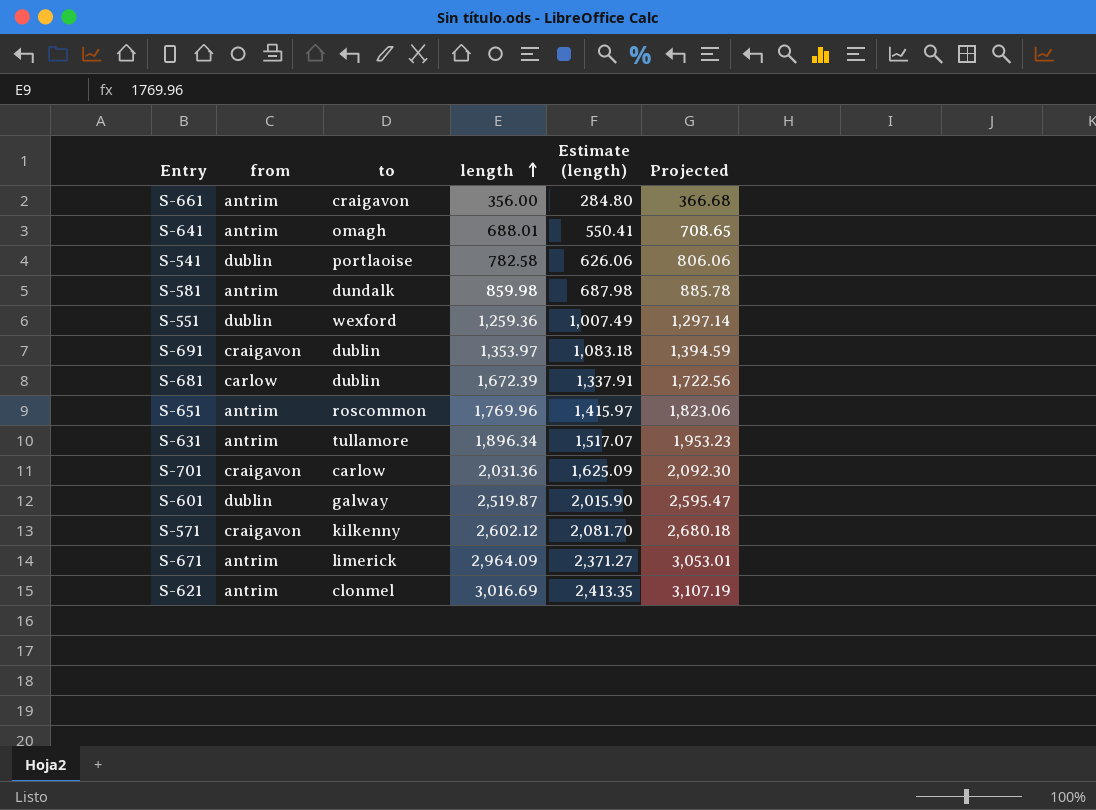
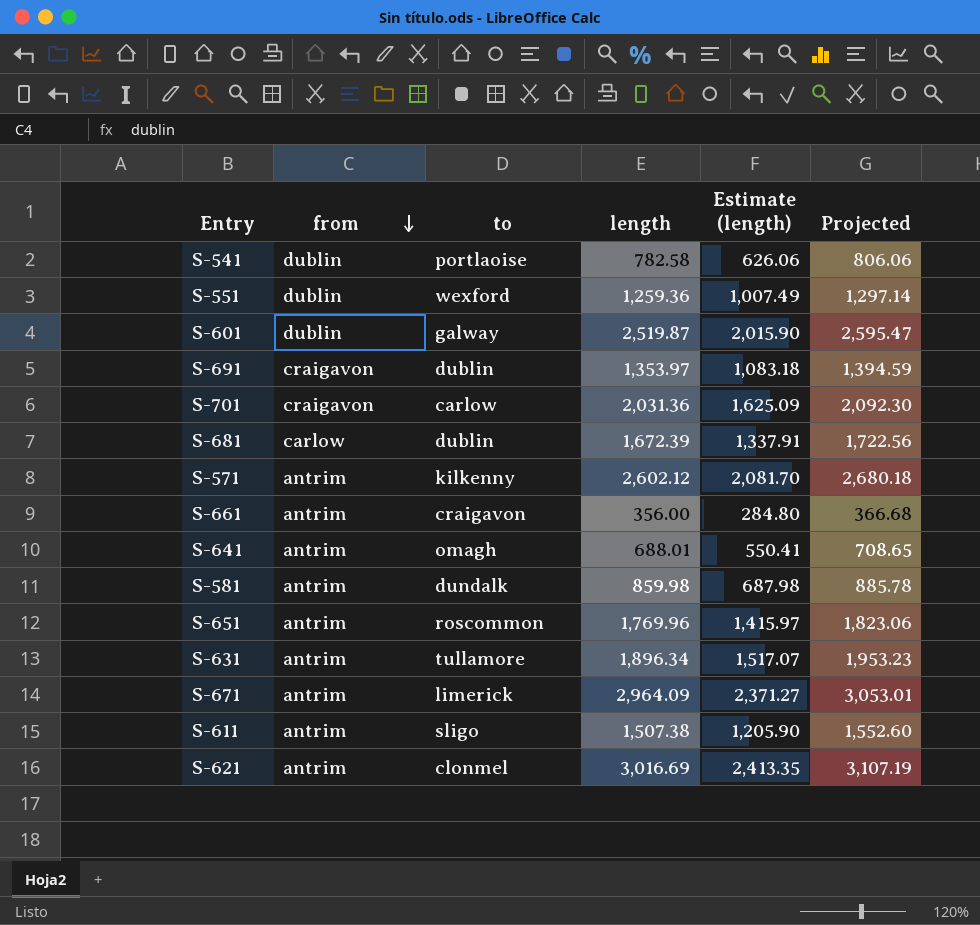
row order: length ascending -> from descending
S-571 | from: craigavon -> antrim
row S-611: none -> antrim | sligo | 1,507.38 | 1,205.90 | 1,552.60

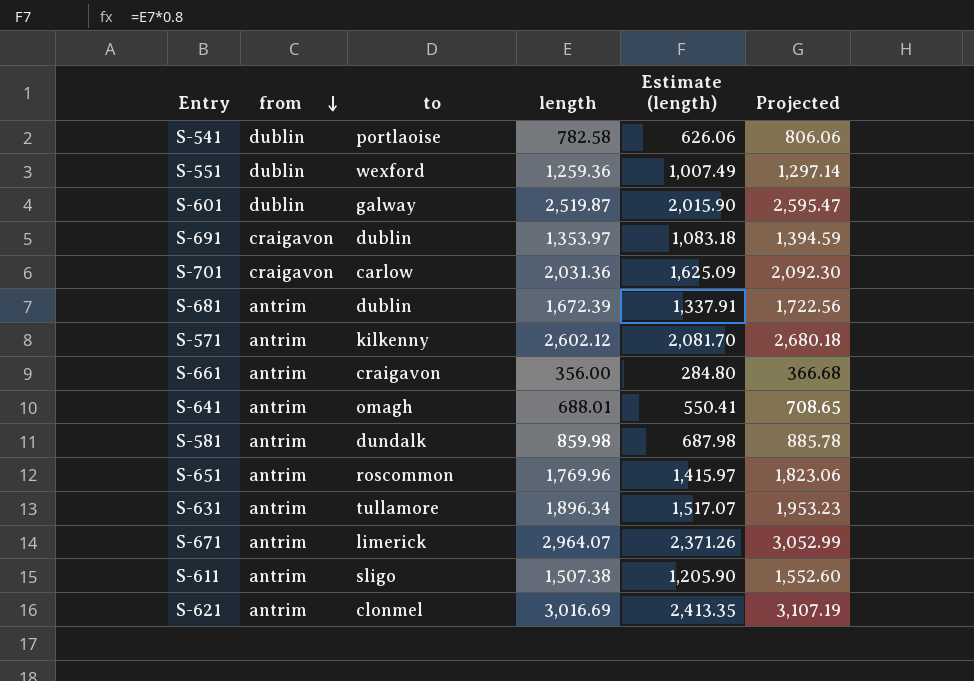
S-681 | from: carlow -> antrim
S-671 | length: 2,964.09 -> 2,964.07
S-671 | Estimate (length): 2,371.27 -> 2,371.26
S-671 | Projected: 3,053.01 -> 3,052.99

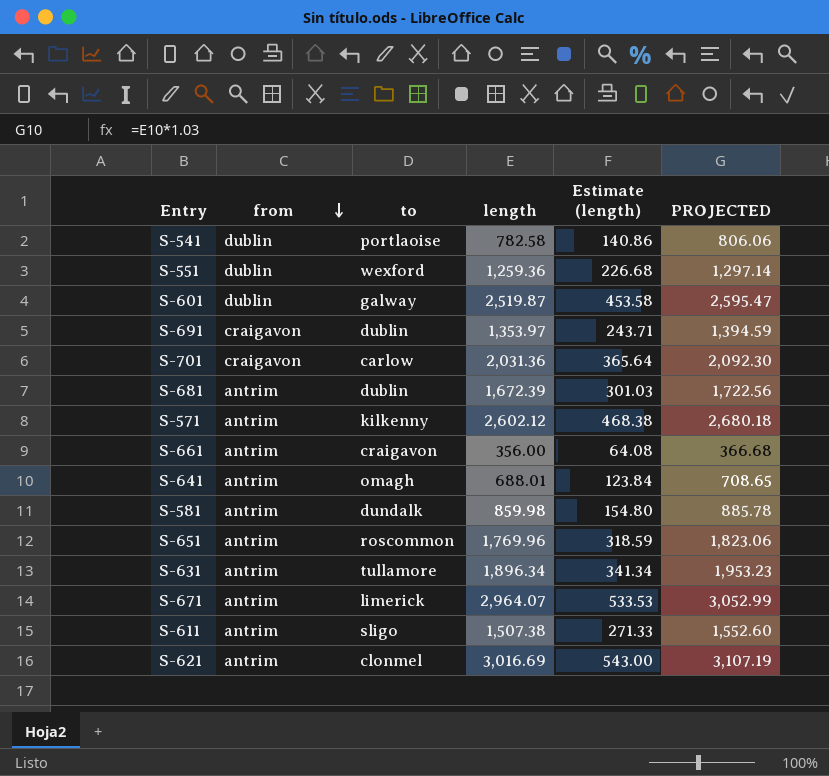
column Estimate (length) | formula: [length] * 0.8 -> [length] * 0.18
column name: Projected -> PROJECTED

